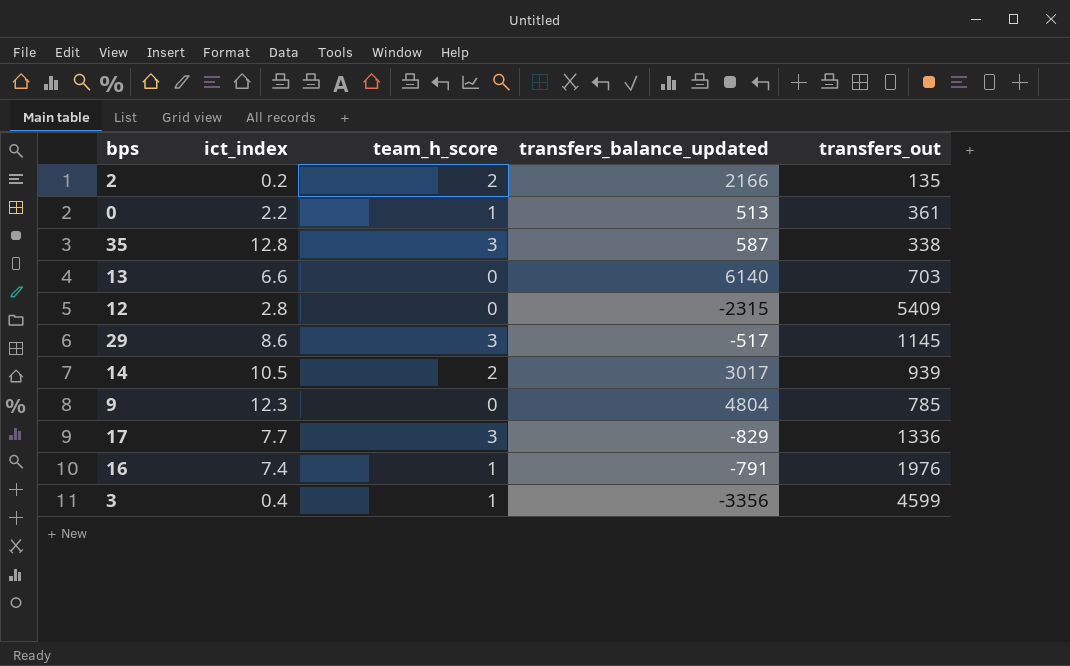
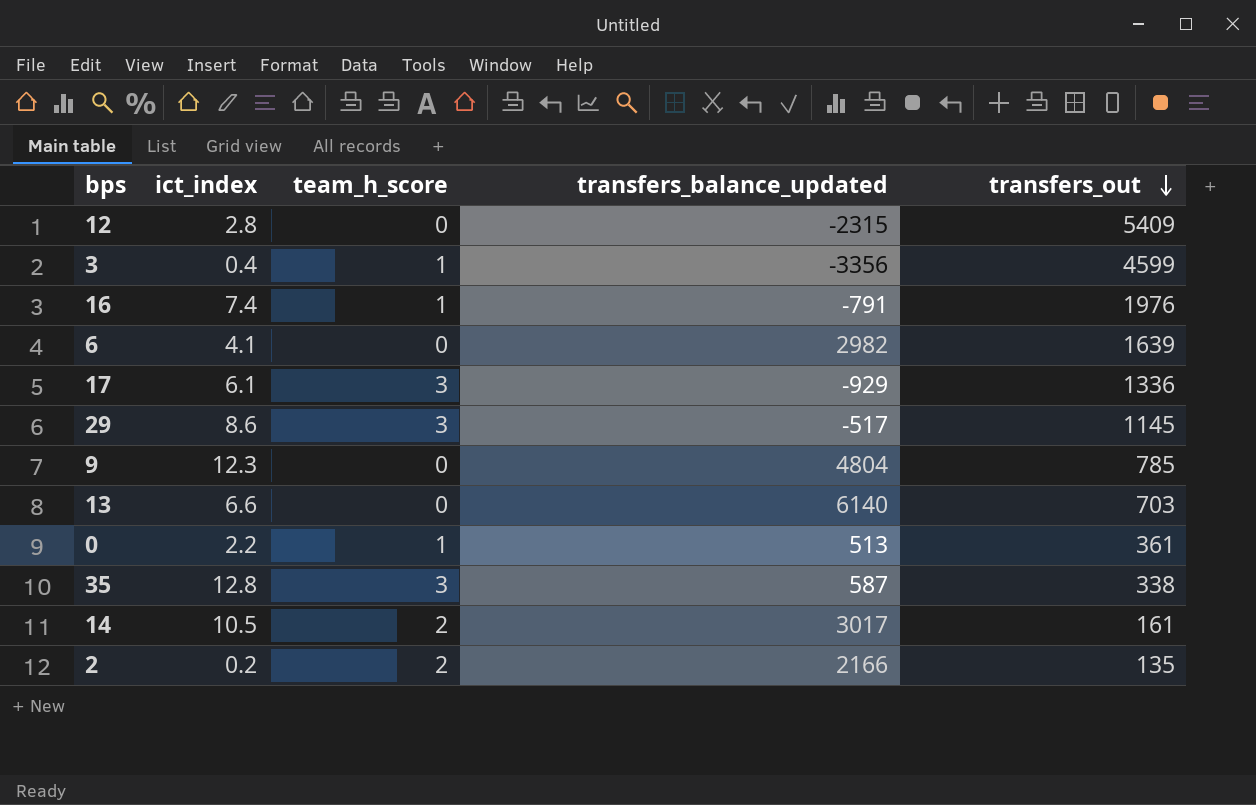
row order: none -> transfers_out descending
row 6: none -> 4.1 | 0 | 2982 | 1639
17 | ict_index: 7.7 -> 6.1
17 | transfers_balance_updated: -829 -> -929
14 | transfers_out: 939 -> 161

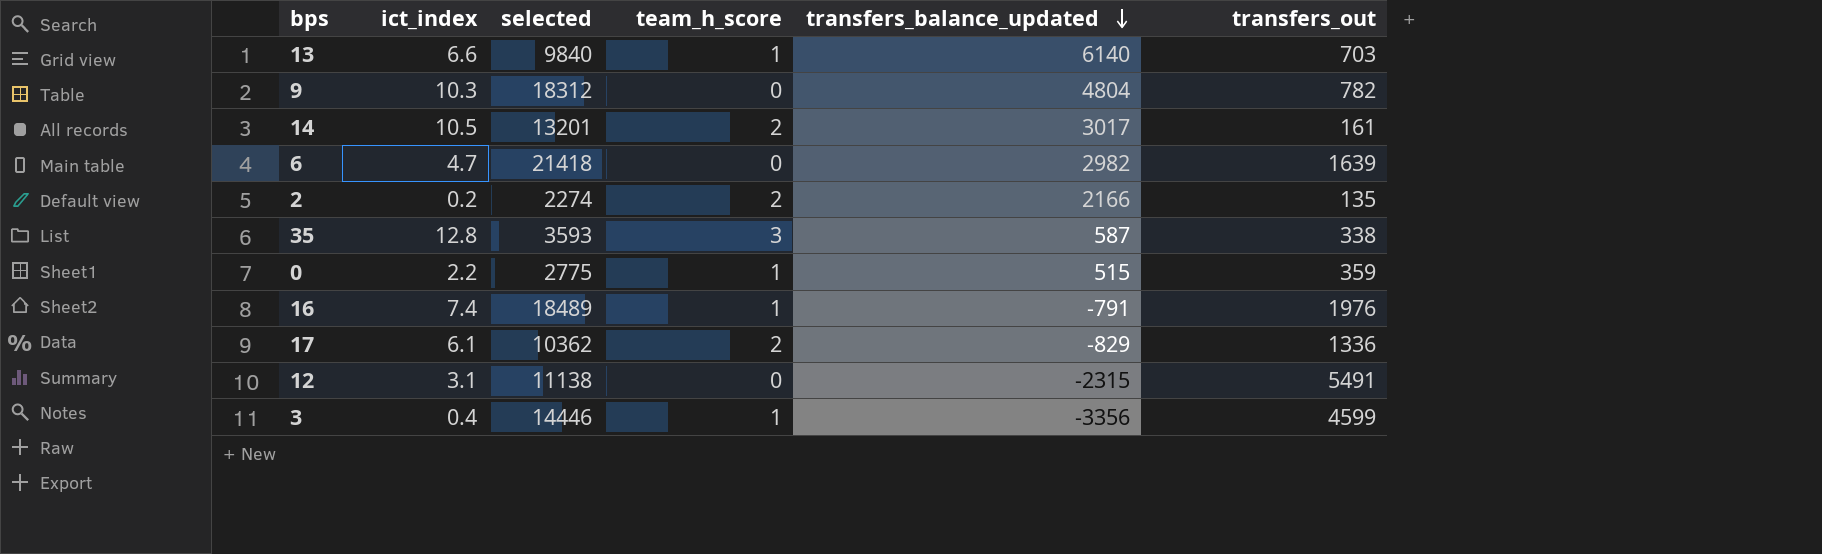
row order: transfers_out descending -> transfers_balance_updated descending
column selected | position: none -> 3
row 29: 8.6 | 3 | -517 | 1145 -> none
13 | team_h_score: 0 -> 1
9 | ict_index: 12.3 -> 10.3
9 | transfers_out: 785 -> 782
6 | ict_index: 4.1 -> 4.7
0 | transfers_balance_updated: 513 -> 515
0 | transfers_out: 361 -> 359
17 | team_h_score: 3 -> 2
17 | transfers_balance_updated: -929 -> -829
12 | ict_index: 2.8 -> 3.1
12 | transfers_out: 5409 -> 5491

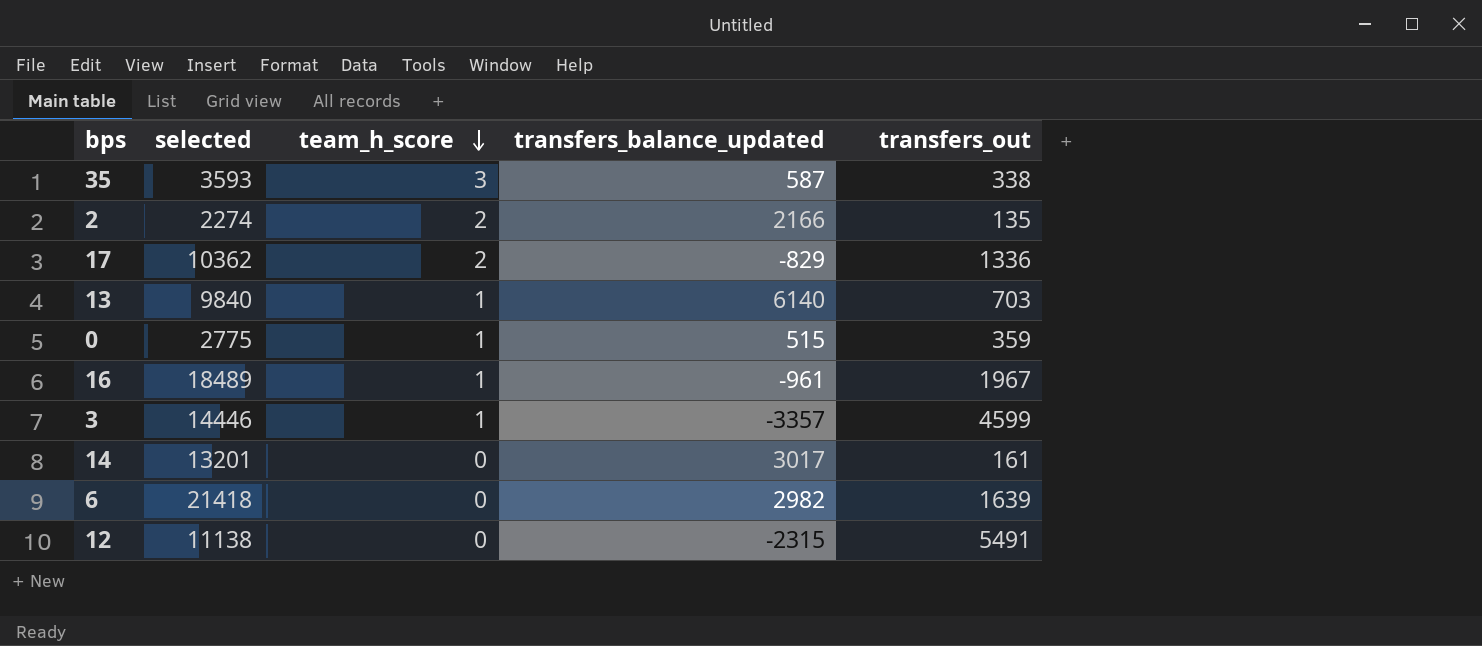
row order: transfers_balance_updated descending -> team_h_score descending
column ict_index | position: 2 -> none
row 9: 10.3 | 18312 | 0 | 4804 | 782 -> none
16 | transfers_balance_updated: -791 -> -961
16 | transfers_out: 1976 -> 1967
3 | transfers_balance_updated: -3356 -> -3357
14 | team_h_score: 2 -> 0

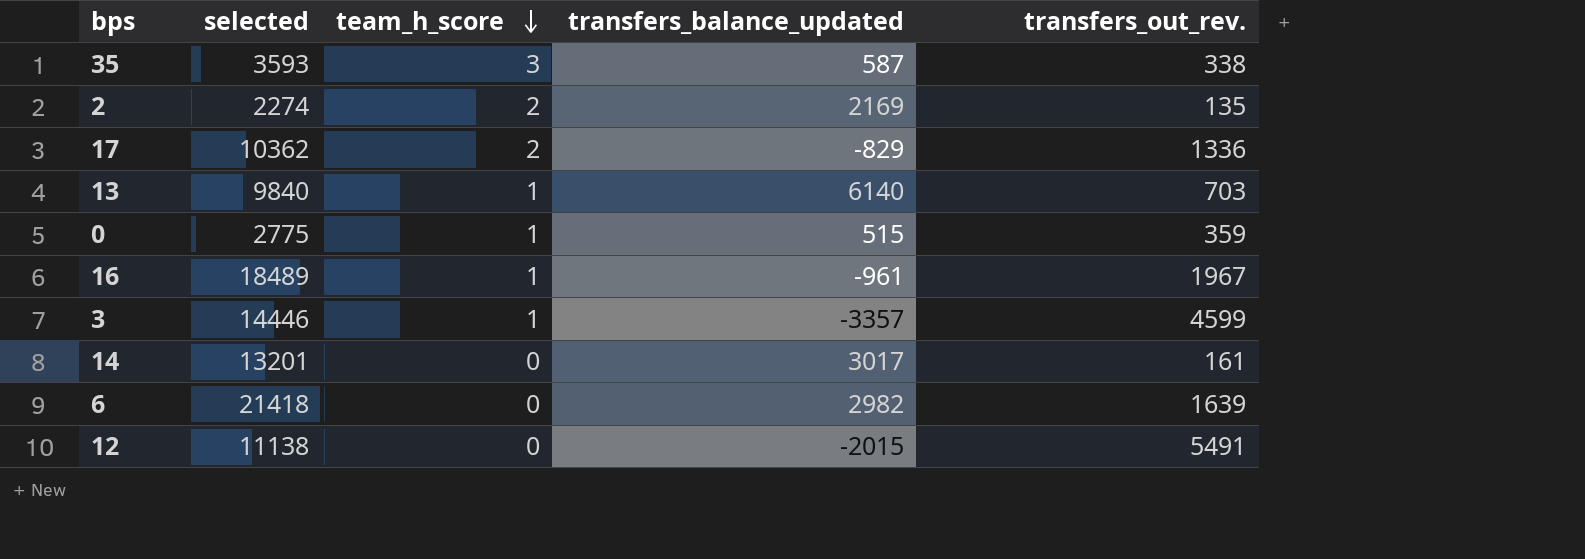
column name: transfers_out -> transfers_out_rev.
2 | transfers_balance_updated: 2166 -> 2169
12 | transfers_balance_updated: -2315 -> -2015

